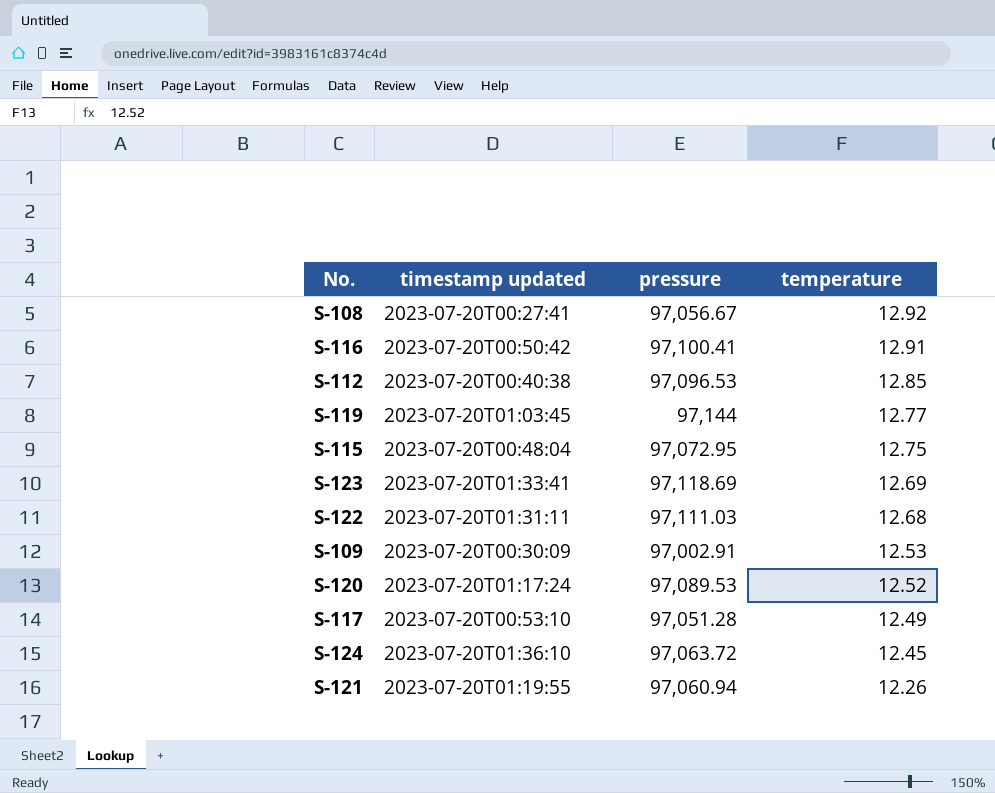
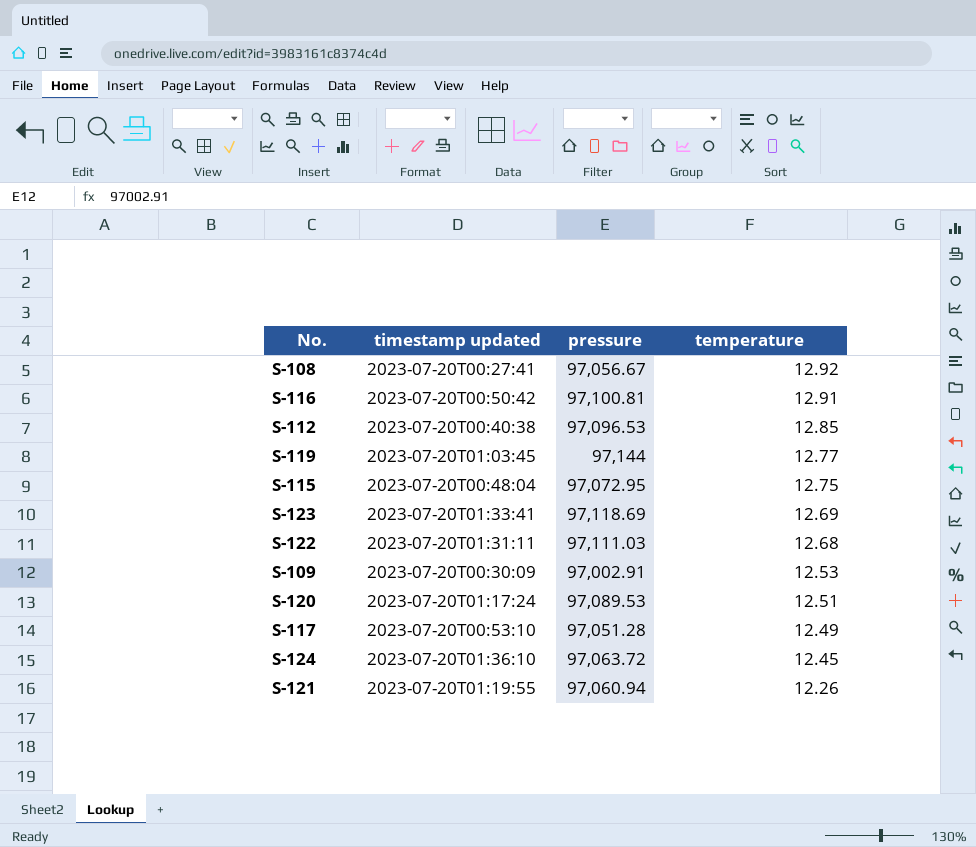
S-116 | pressure: 97,100.41 -> 97,100.81
S-120 | temperature: 12.52 -> 12.51

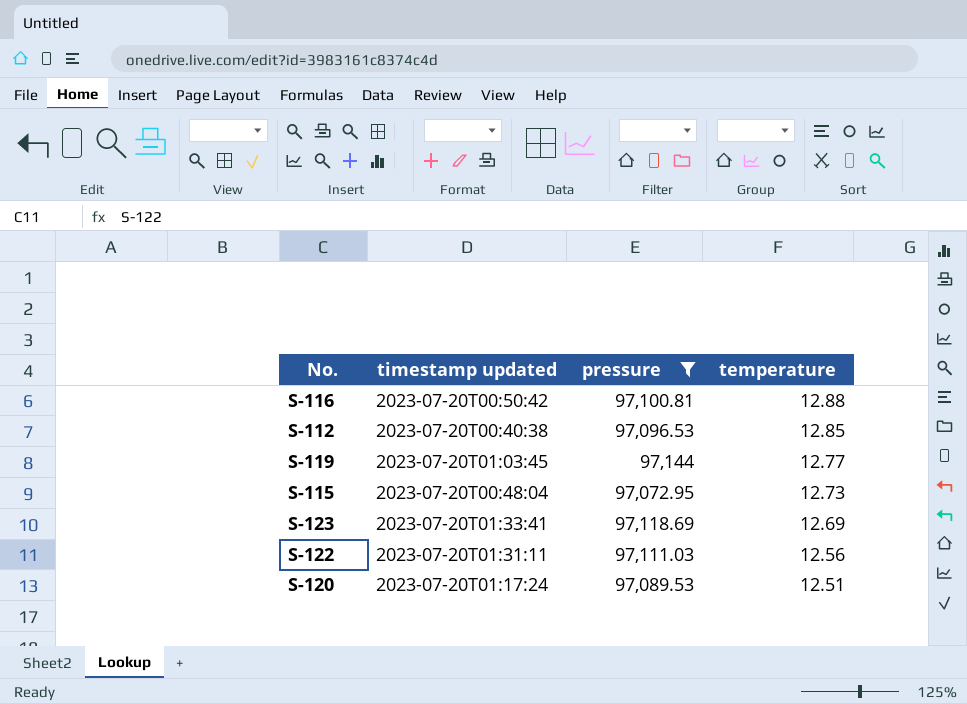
filter: none -> pressure >= 97,072.95
S-116 | temperature: 12.91 -> 12.88
S-115 | temperature: 12.75 -> 12.73
S-122 | temperature: 12.68 -> 12.56

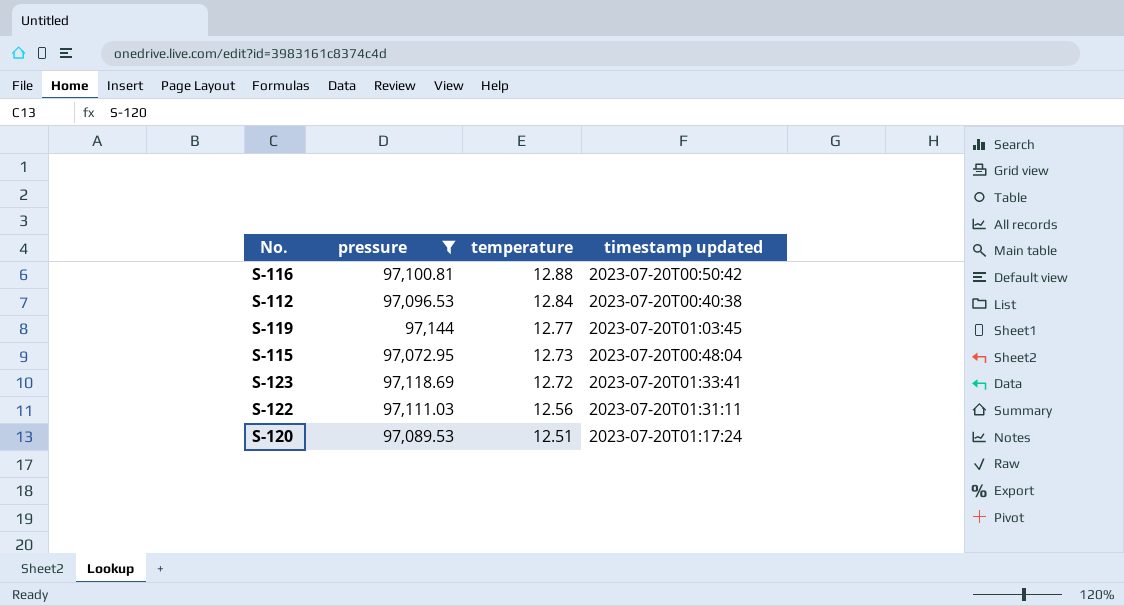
column timestamp updated | position: 2 -> 4
S-112 | temperature: 12.85 -> 12.84
S-123 | temperature: 12.69 -> 12.72

